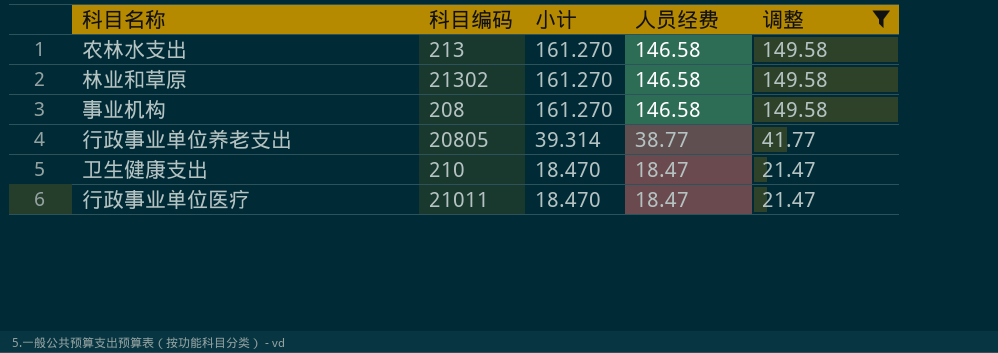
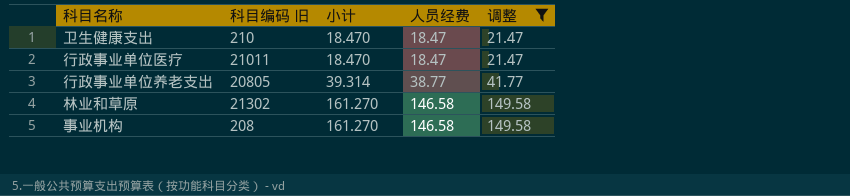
row order: 小计 descending -> 小计 ascending
column name: 科目编码 -> 科目编码 旧
row 农林水支出: 213 | 161.270 | 146.58 | 149.58 -> none

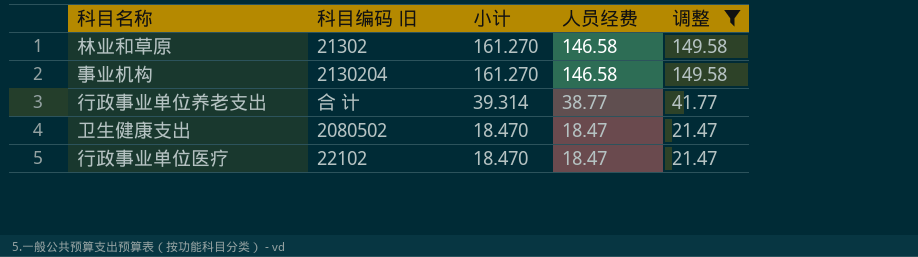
row order: 小计 ascending -> 小计 descending
事业机构 | 科目编码 旧: 208 -> 2130204
行政事业单位养老支出 | 科目编码 旧: 20805 -> 合 计
卫生健康支出 | 科目编码 旧: 210 -> 2080502
行政事业单位医疗 | 科目编码 旧: 21011 -> 22102

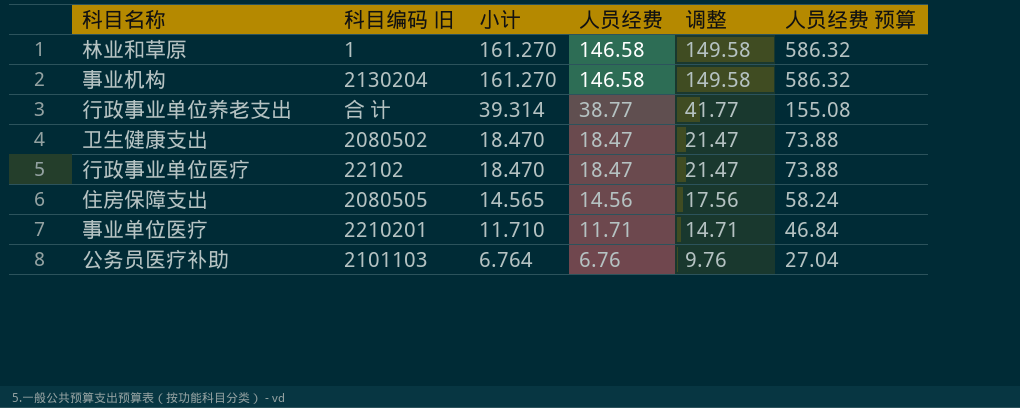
filter: 调整 >= 21.47 -> none
column 人员经费 预算 | formula: none -> [人员经费] * 4
林业和草原 | 科目编码 旧: 21302 -> 1

